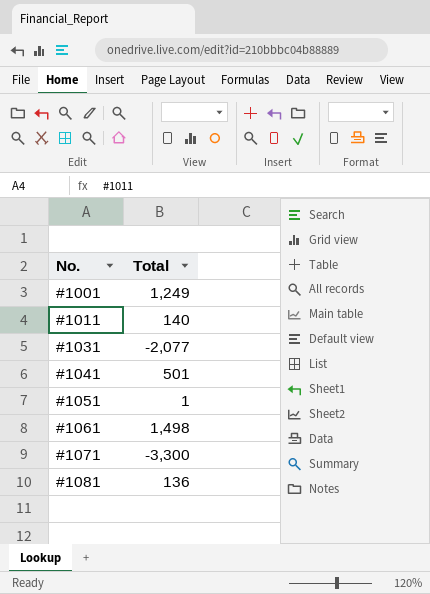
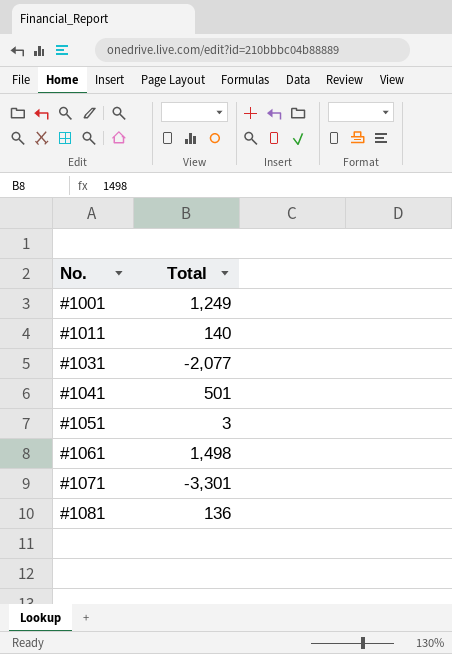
#1051 | Total: 1 -> 3
#1071 | Total: -3,300 -> -3,301

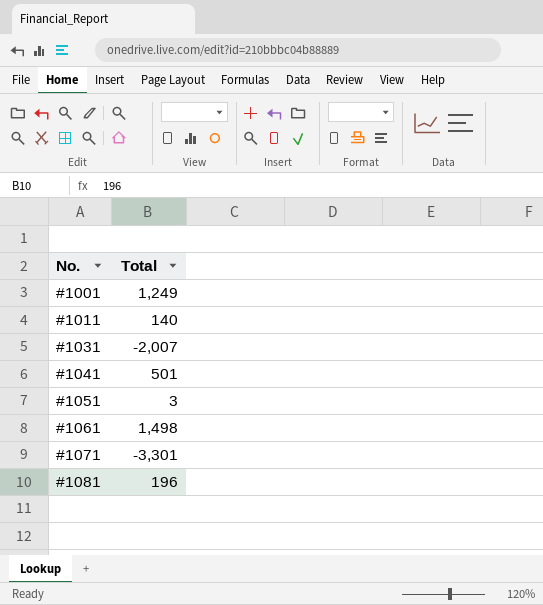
#1031 | Total: -2,077 -> -2,007
#1081 | Total: 136 -> 196

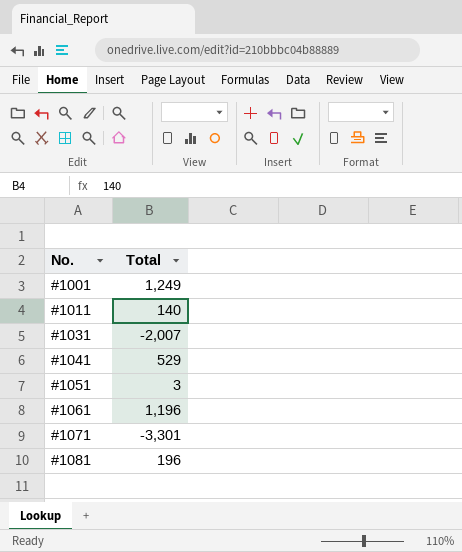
#1041 | Total: 501 -> 529
#1061 | Total: 1,498 -> 1,196

